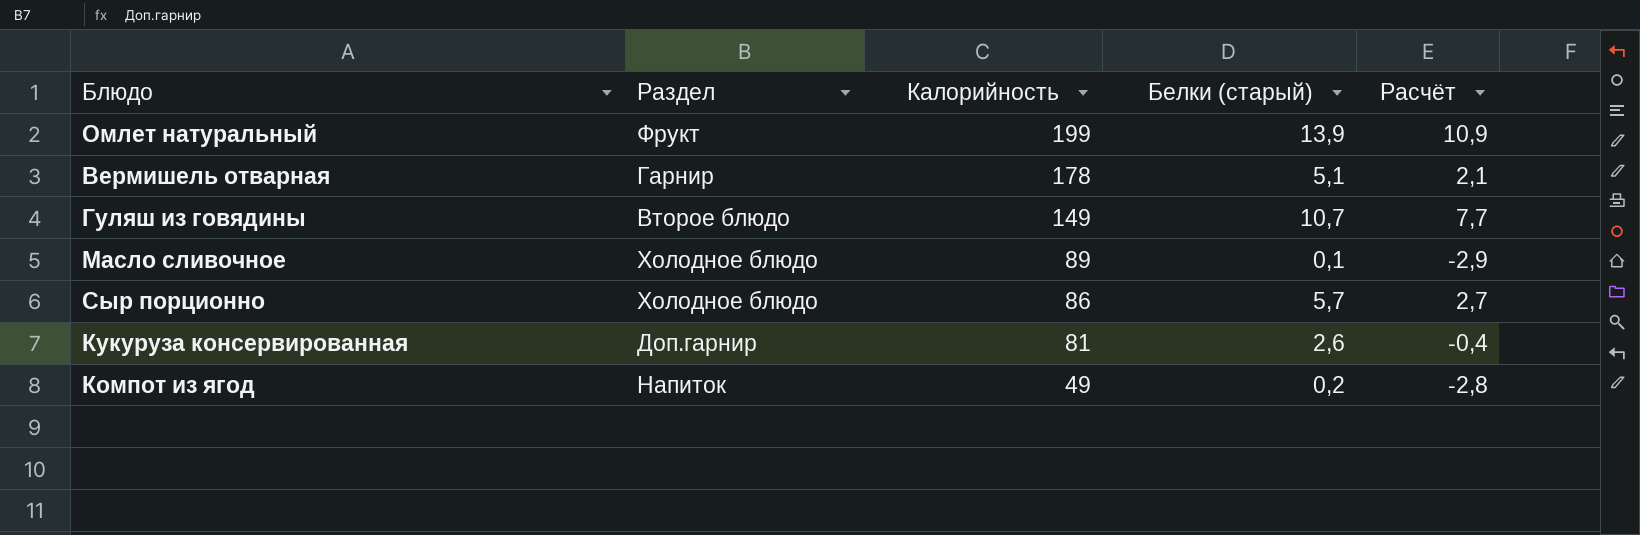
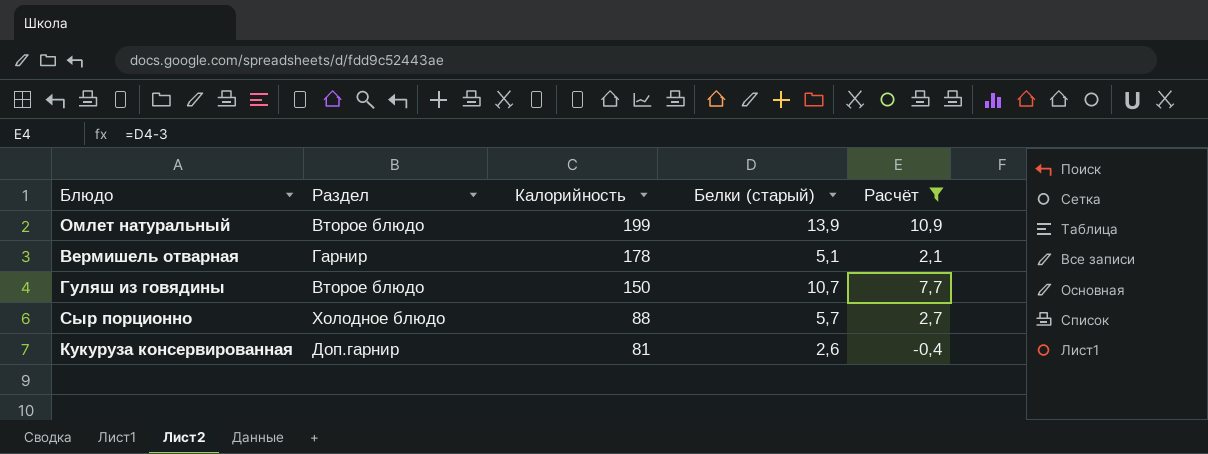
filter: none -> Расчёт >= -0,4
Омлет натуральный | Раздел: Фрукт -> Второе блюдо
Гуляш из говядины | Калорийность: 149 -> 150
Сыр порционно | Калорийность: 86 -> 88

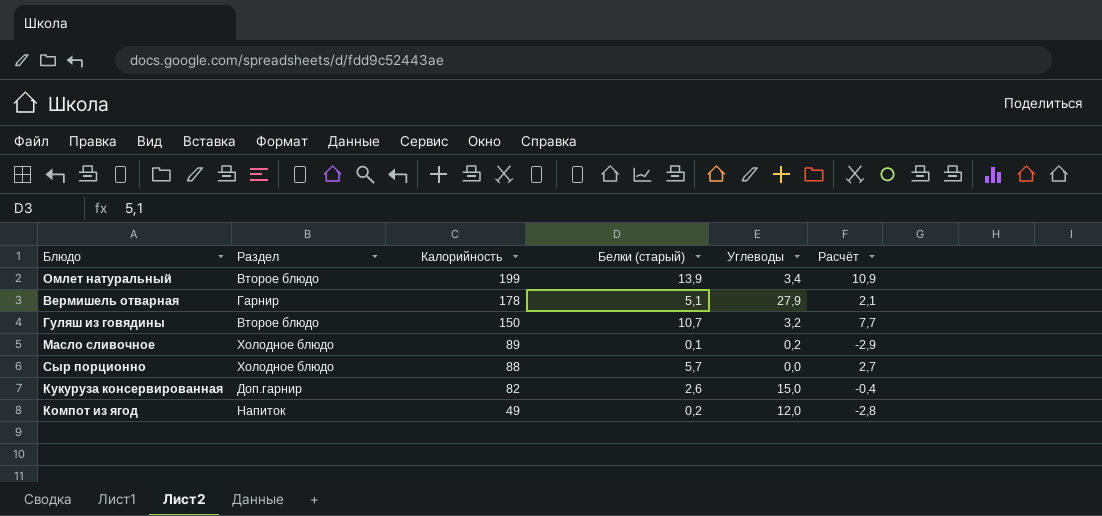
filter: Расчёт >= -0,4 -> none
column Углеводы | position: none -> 5
Кукуруза консервированная | Калорийность: 81 -> 82

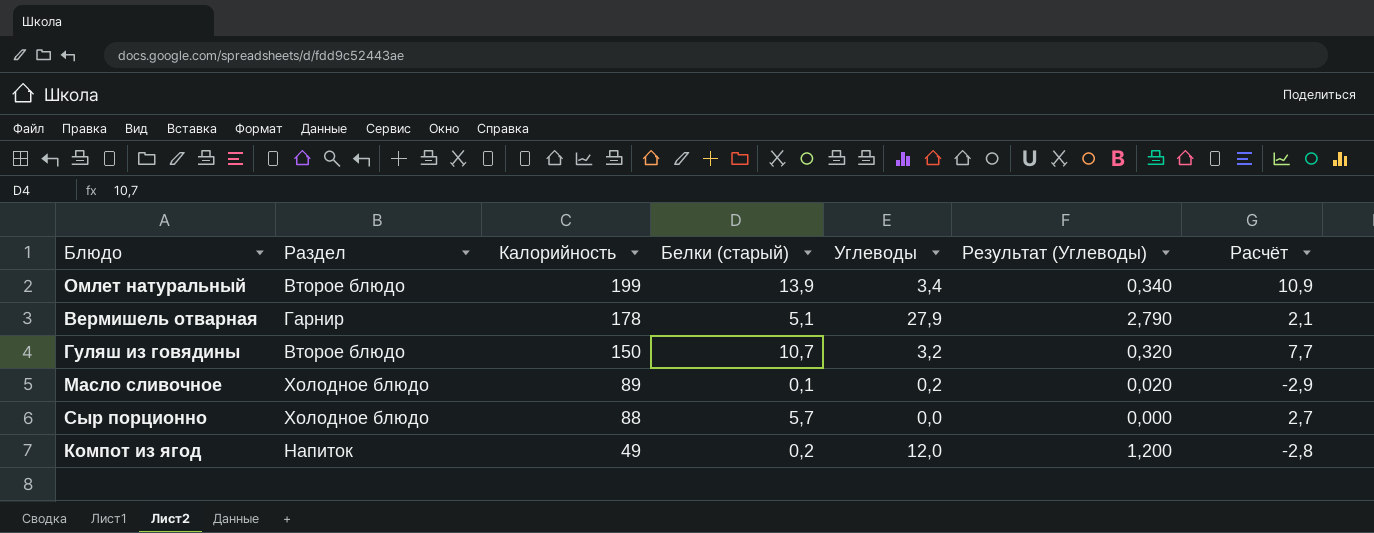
column Результат (Углеводы) | formula: none -> [Углеводы] * 0,1
row Кукуруза консервированная: Доп.гарнир | 82 | 2,6 | 15,0 | -0,4 -> none

